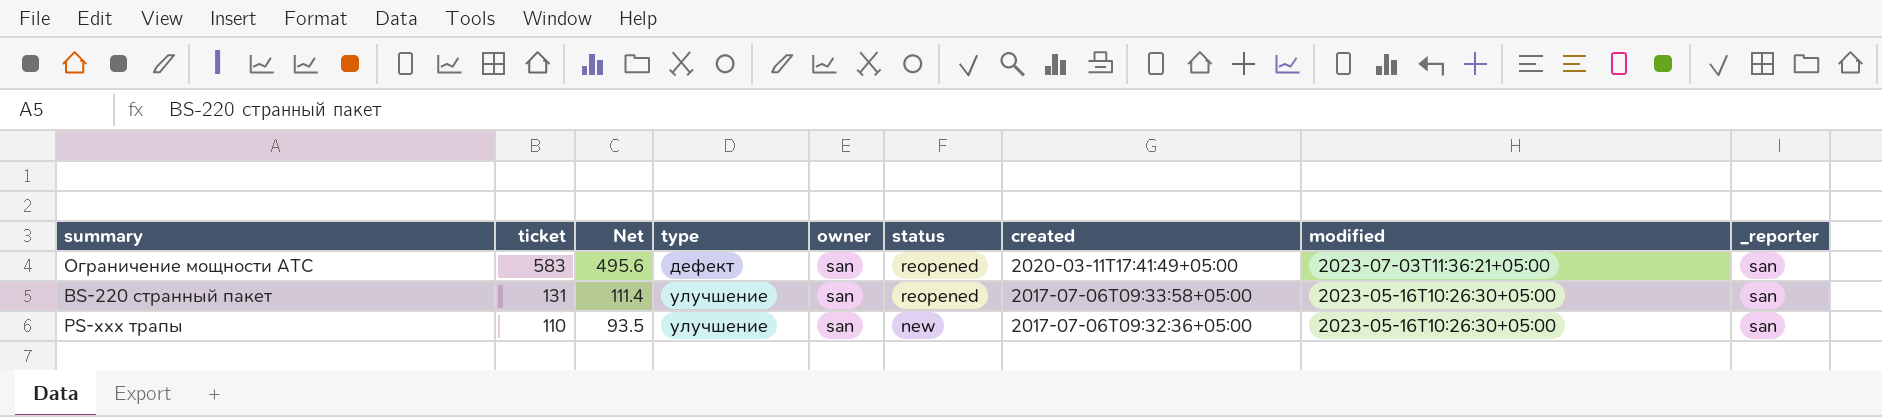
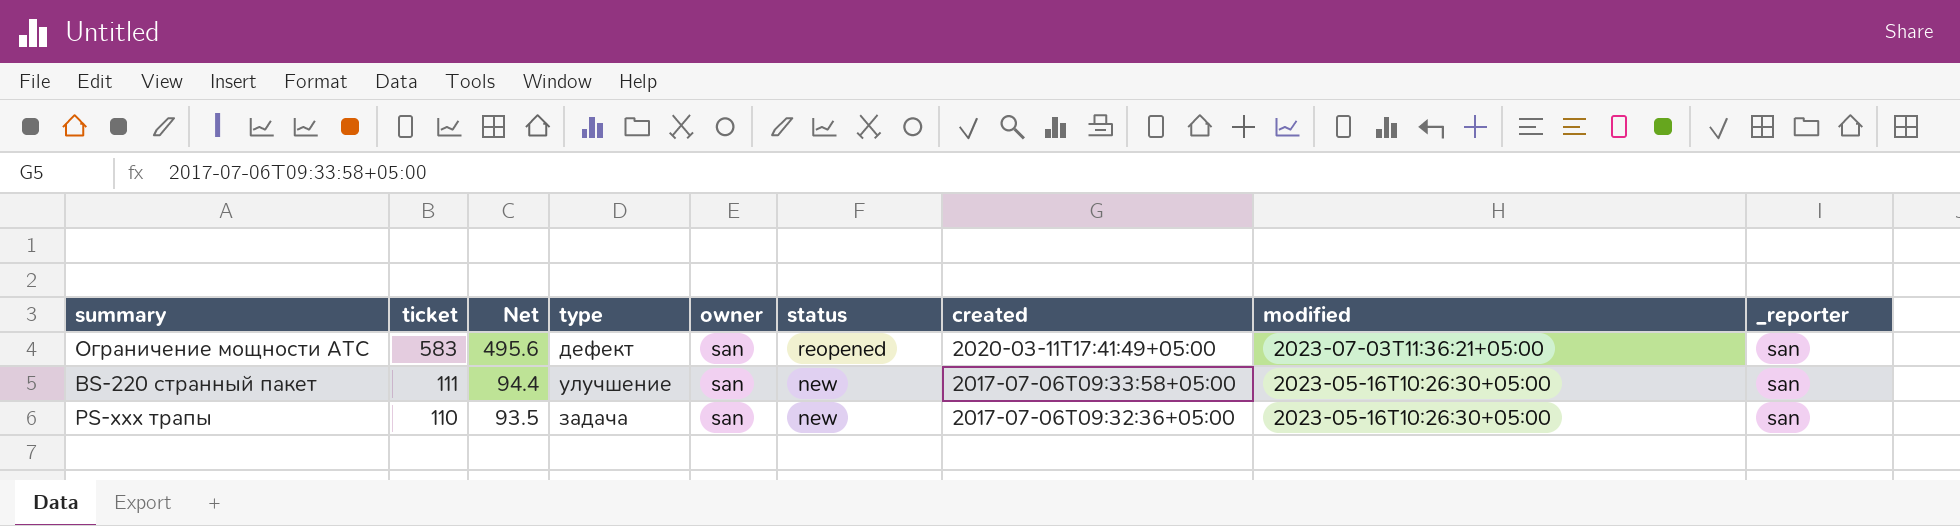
BS-220 странный пакет | ticket: 131 -> 111
BS-220 странный пакет | Net: 111.4 -> 94.4
BS-220 странный пакет | status: reopened -> new
PS-xxx трапы | type: улучшение -> задача

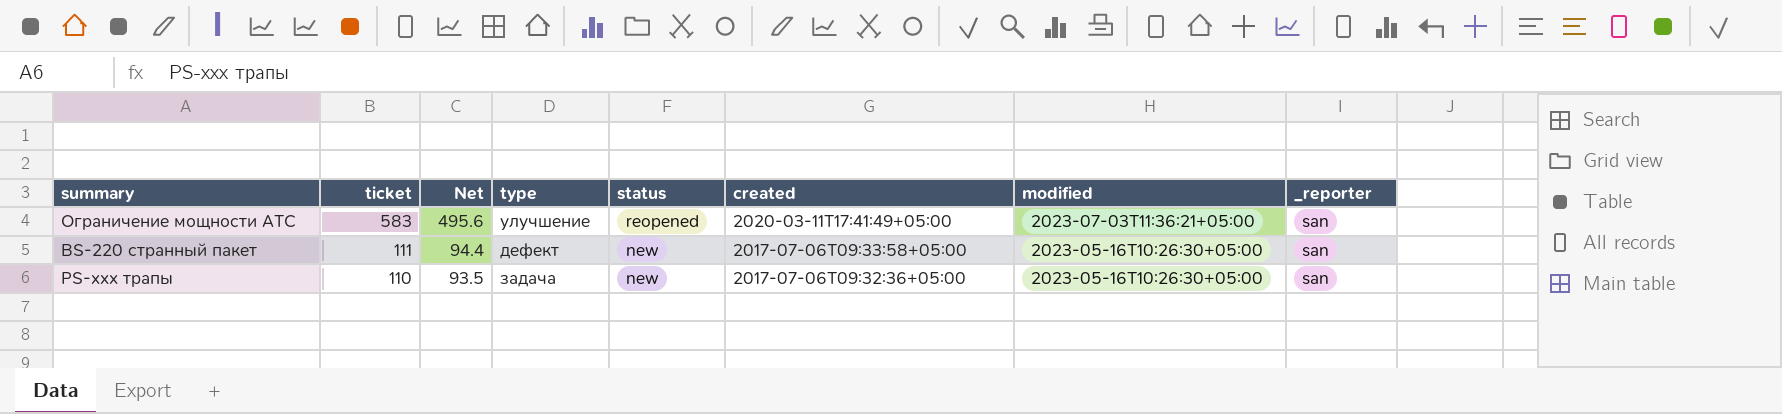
column owner | position: 5 -> none
Ограничение мощности АТС | type: дефект -> улучшение
BS-220 странный пакет | type: улучшение -> дефект

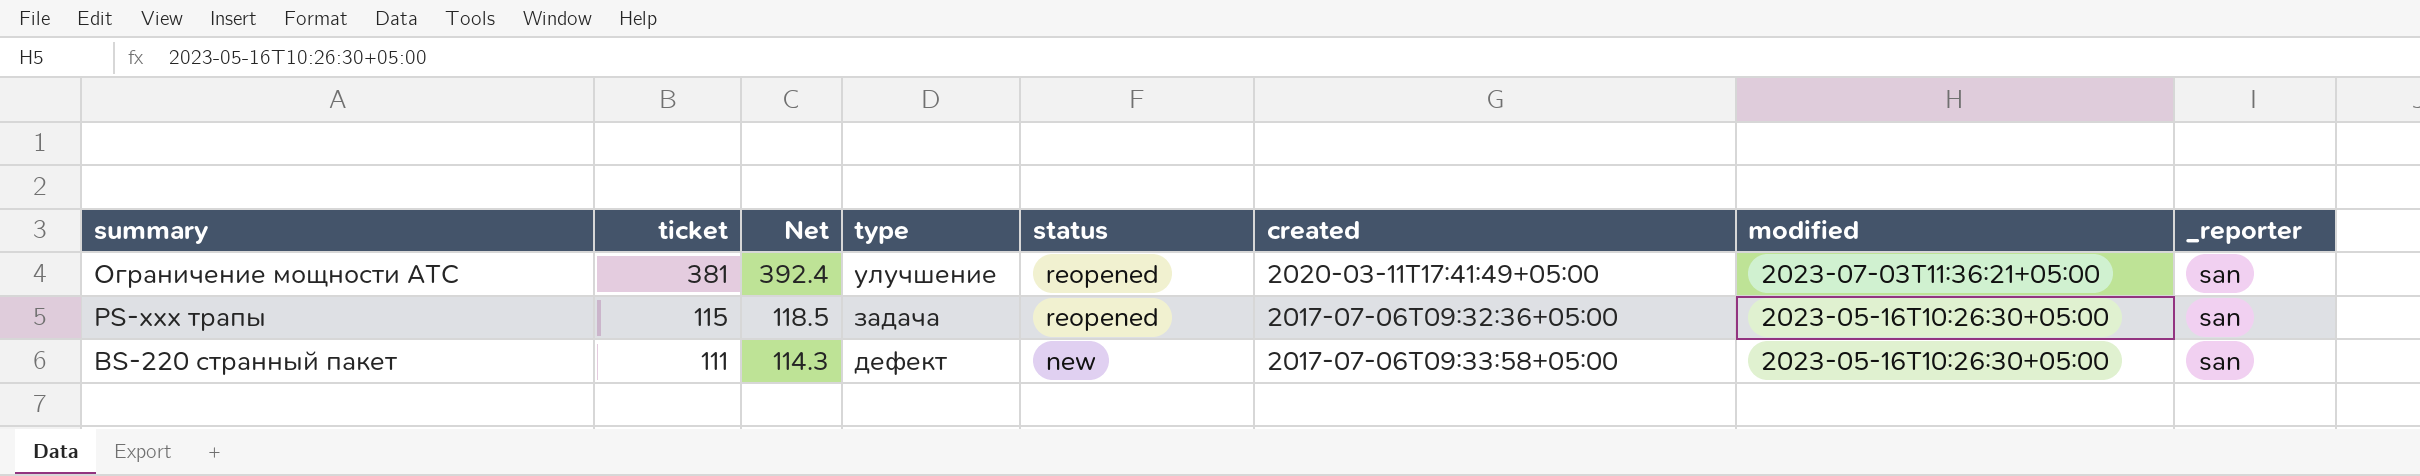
row order: ticket descending -> summary descending
column Net | formula: [ticket] * 0.85 -> [ticket] * 1.03
Ограничение мощности АТС | ticket: 583 -> 381
PS-xxx трапы | ticket: 110 -> 115
PS-xxx трапы | status: new -> reopened

